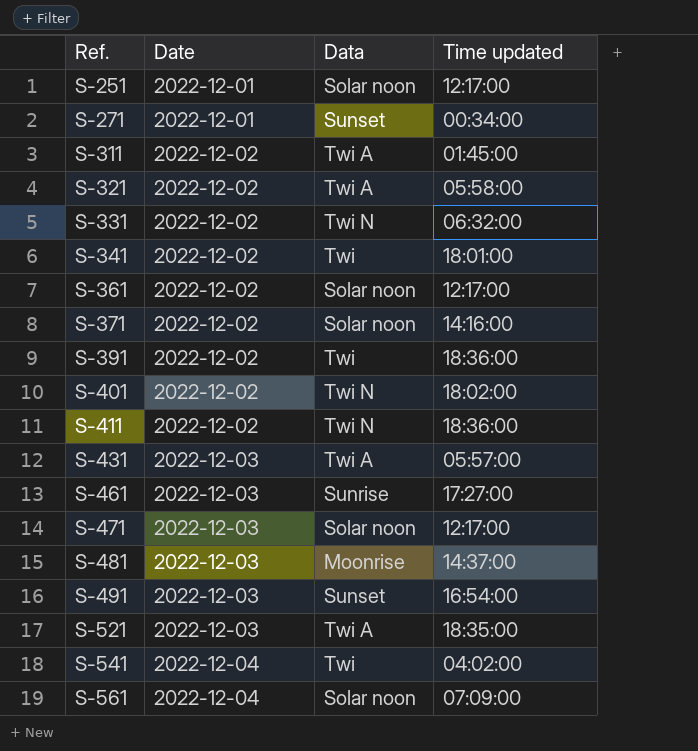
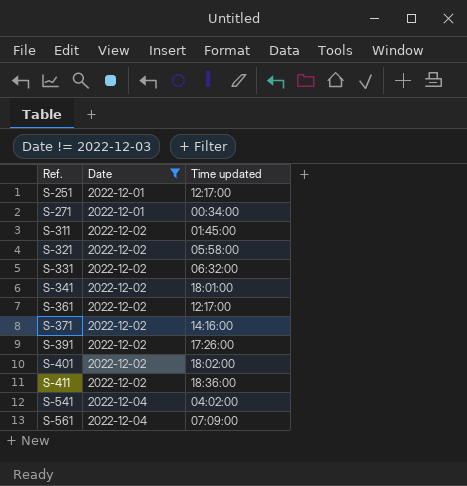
filter: none -> Date != 2022-12-03
column Data | position: 3 -> none
S-391 | Time updated: 18:36:00 -> 17:26:00

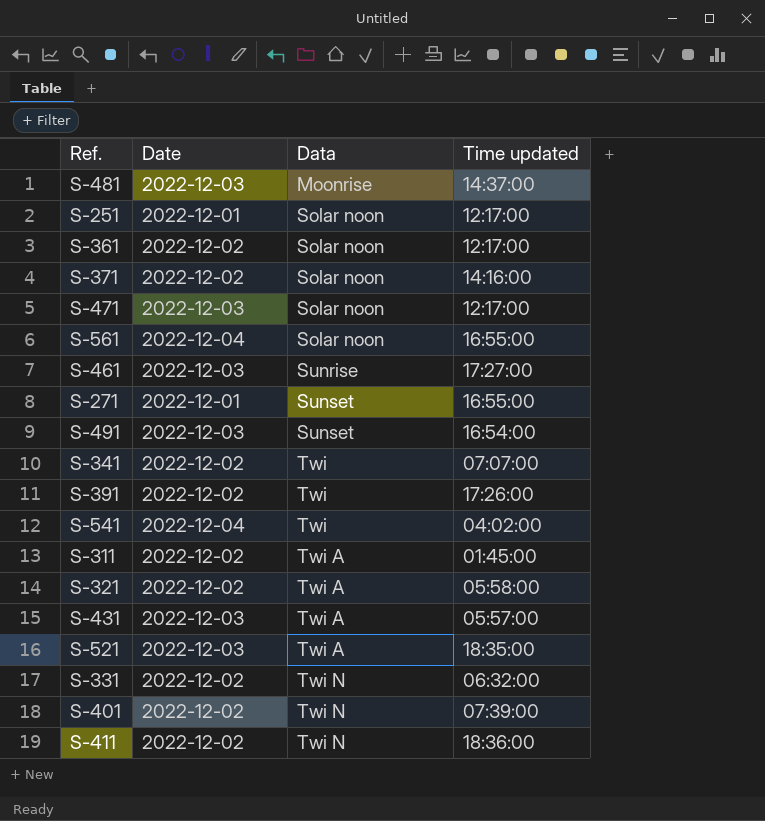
filter: Date != 2022-12-03 -> none
row order: Ref. ascending -> Data ascending
column Data | position: none -> 3
S-561 | Time updated: 07:09:00 -> 16:55:00
S-271 | Time updated: 00:34:00 -> 16:55:00
S-341 | Time updated: 18:01:00 -> 07:07:00
S-401 | Time updated: 18:02:00 -> 07:39:00

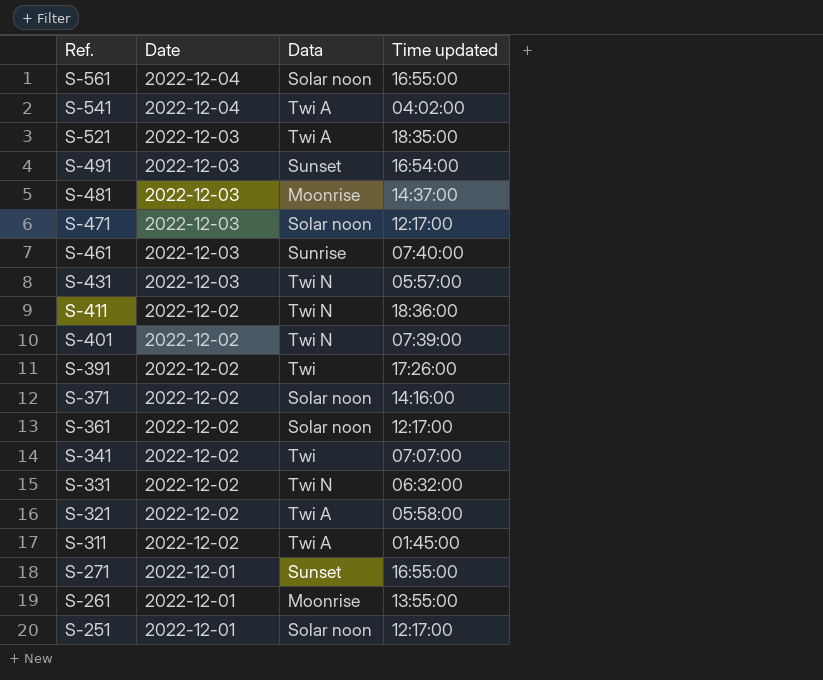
row order: Data ascending -> Ref. descending
S-541 | Data: Twi -> Twi A
S-461 | Time updated: 17:27:00 -> 07:40:00
S-431 | Data: Twi A -> Twi N
row S-261: none -> 2022-12-01 | Moonrise | 13:55:00

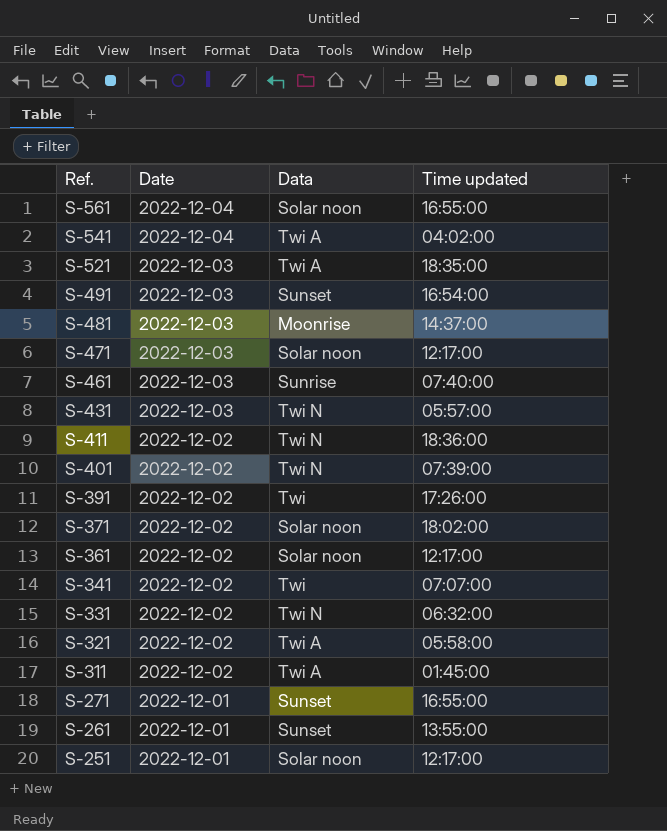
S-371 | Time updated: 14:16:00 -> 18:02:00
S-261 | Data: Moonrise -> Sunset

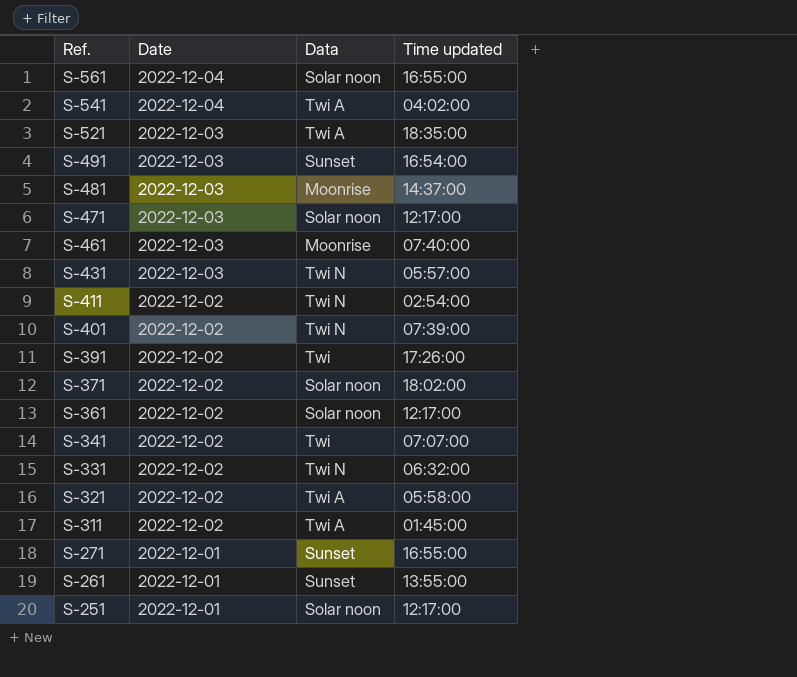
S-461 | Data: Sunrise -> Moonrise
S-411 | Time updated: 18:36:00 -> 02:54:00

